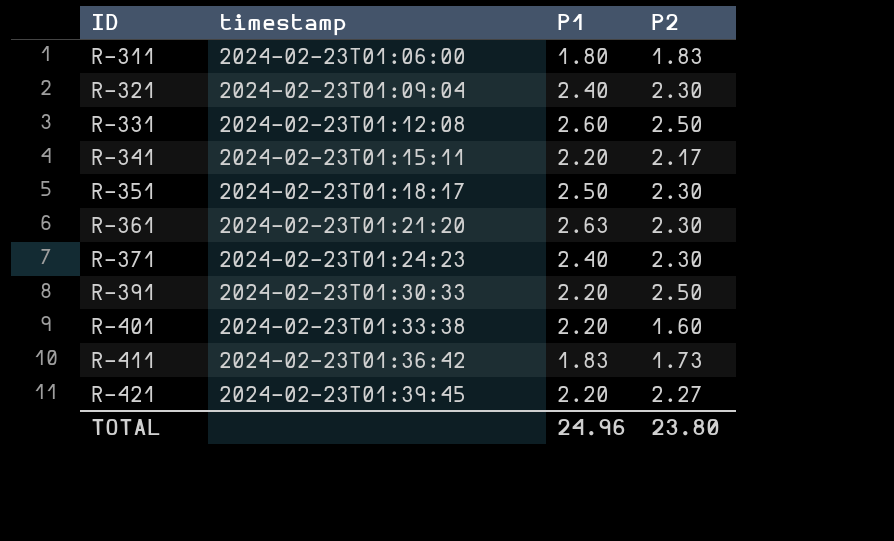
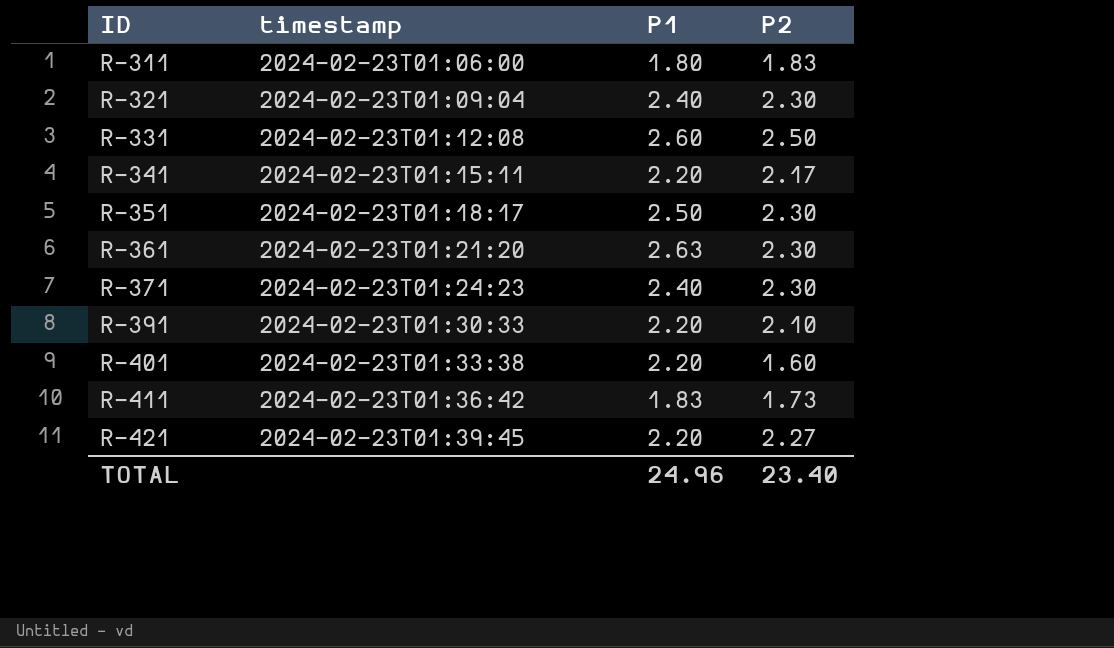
R-391 | P2: 2.50 -> 2.10
TOTAL | P2: 23.80 -> 23.40

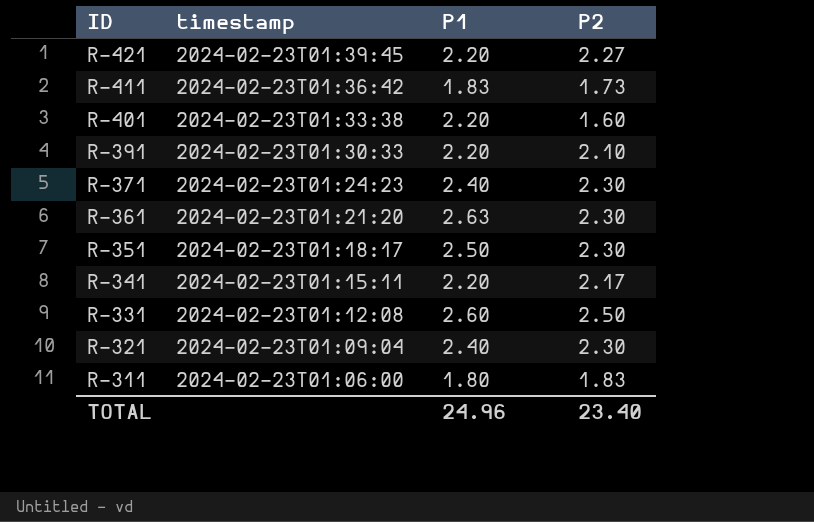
row order: ID ascending -> ID descending

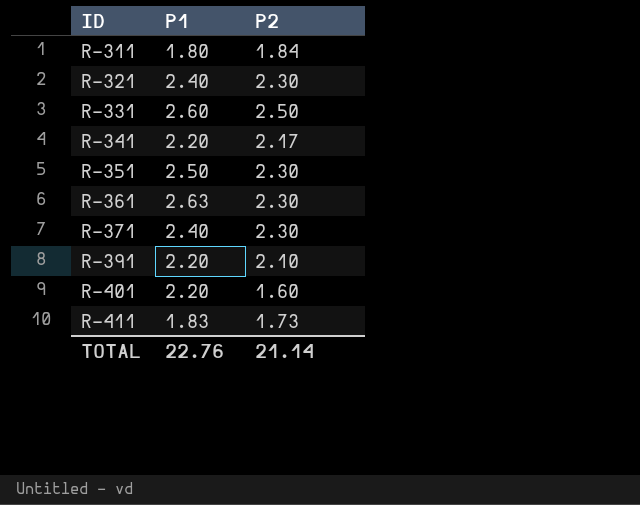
row order: ID descending -> ID ascending
column timestamp | position: 2 -> none
row R-421: 2024-02-23T01:39:45 | 2.20 | 2.27 -> none
R-311 | P2: 1.83 -> 1.84
TOTAL | P1: 24.96 -> 22.76
TOTAL | P2: 23.40 -> 21.14

